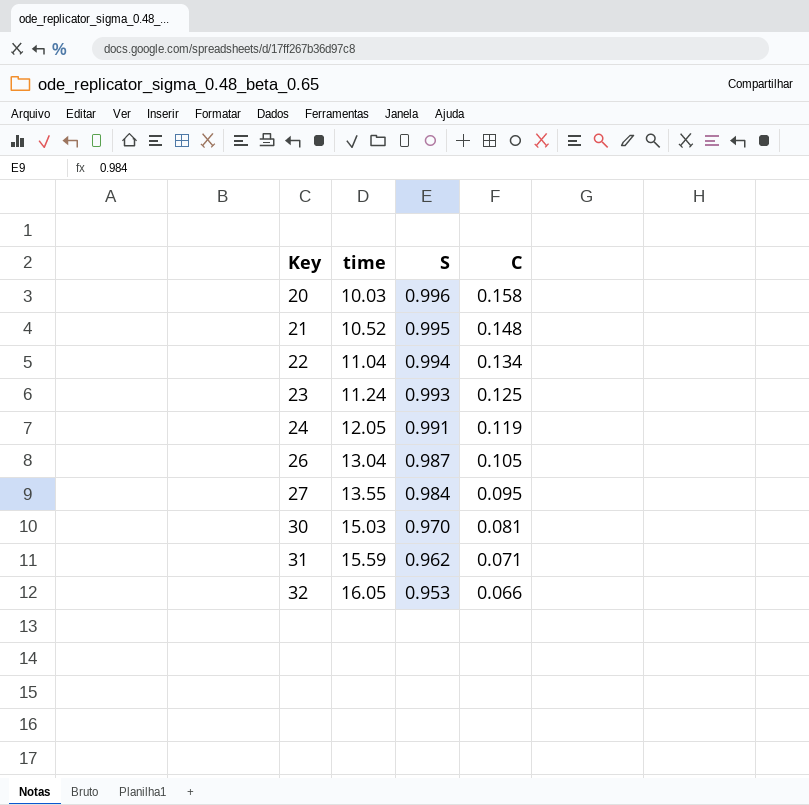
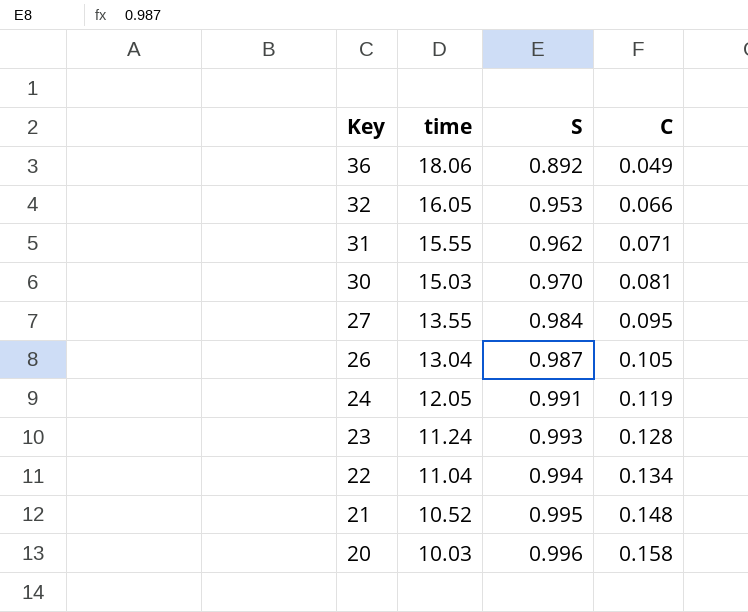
row order: Key ascending -> Key descending
row 36: none -> 18.06 | 0.892 | 0.049
31 | time: 15.59 -> 15.55
23 | C: 0.125 -> 0.128

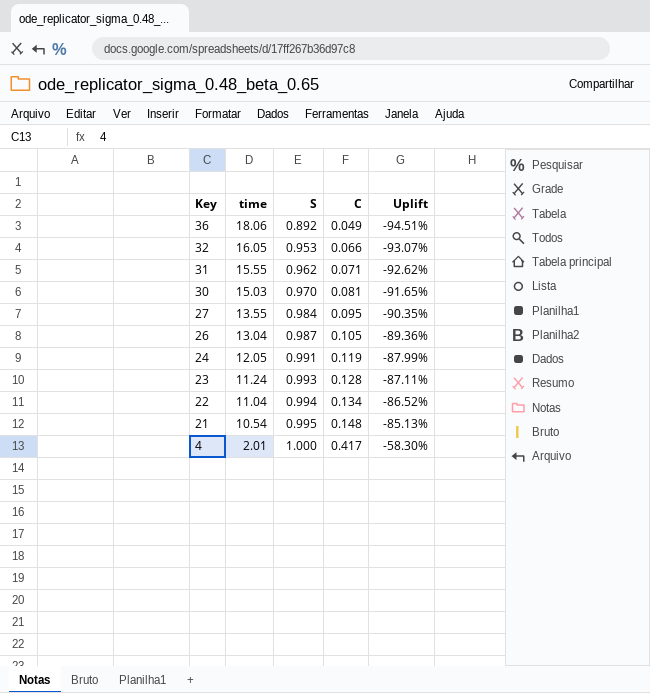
column Uplift | formula: none -> ([C] - [S]) / [S]
row 20: 10.03 | 0.996 | 0.158 -> none
21 | time: 10.52 -> 10.54
row 4: none -> 2.01 | 1.000 | 0.417 | -58.30%

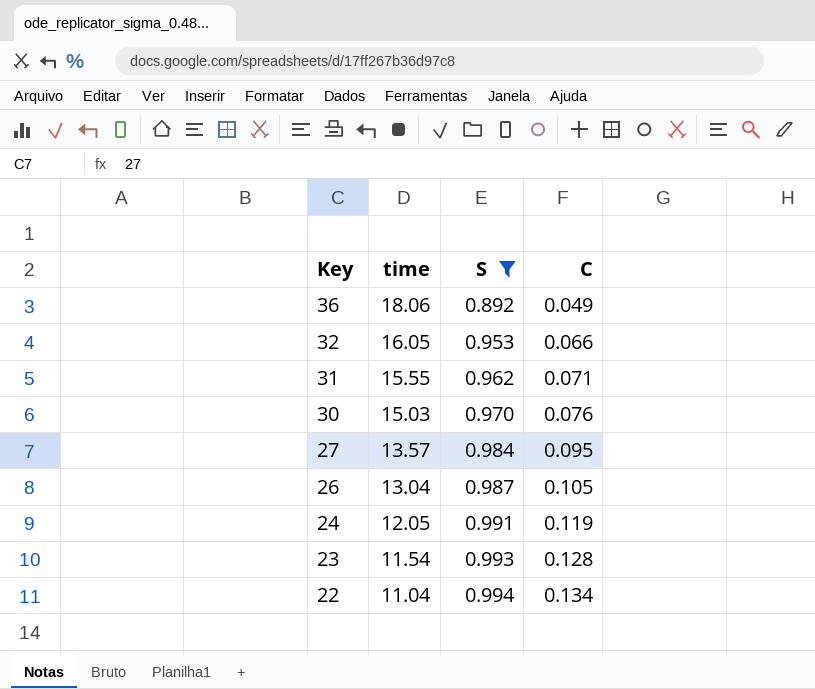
filter: none -> S <= 0.994
column Uplift | formula: ([C] - [S]) / [S] -> none
30 | C: 0.081 -> 0.076
27 | time: 13.55 -> 13.57
23 | time: 11.24 -> 11.54

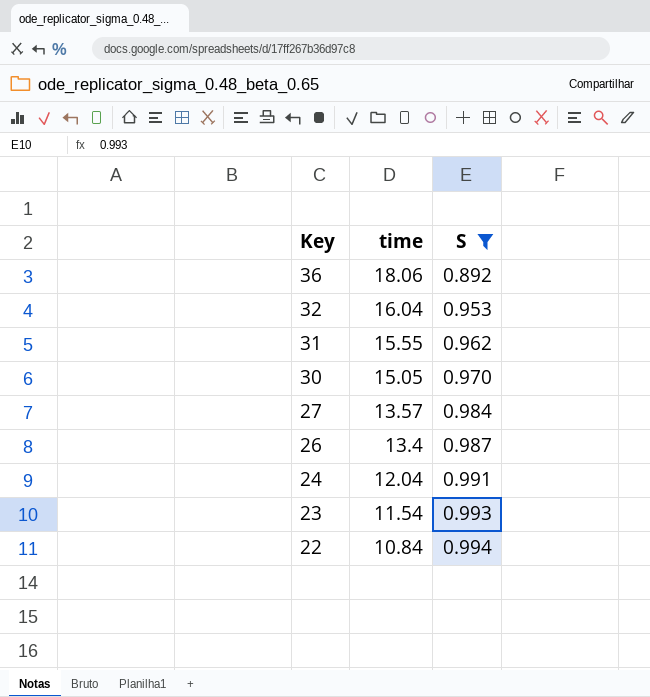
column C | position: 4 -> none
32 | time: 16.05 -> 16.04
30 | time: 15.03 -> 15.05
26 | time: 13.04 -> 13.4
24 | time: 12.05 -> 12.04
22 | time: 11.04 -> 10.84

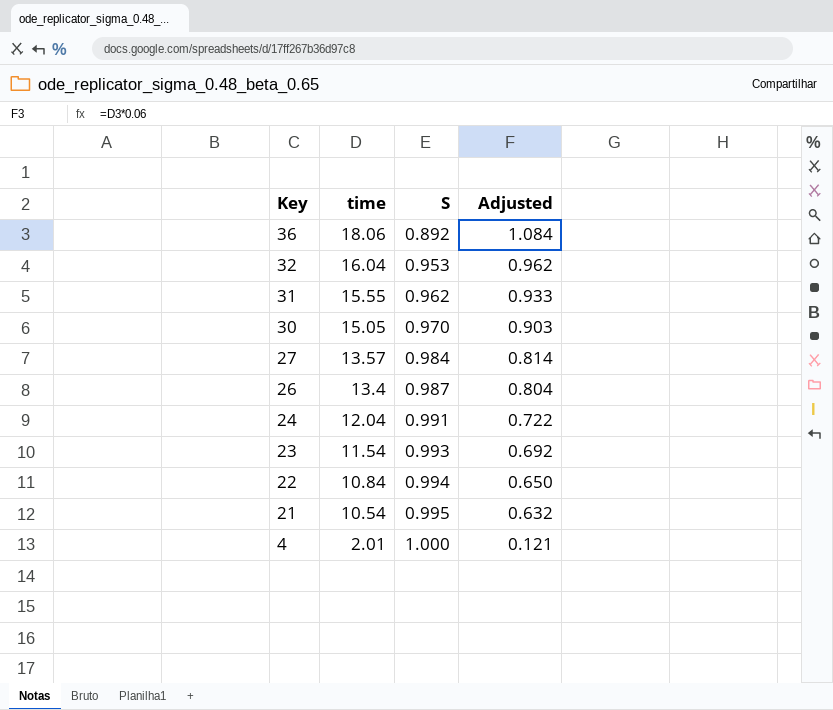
filter: S <= 0.994 -> none
column Adjusted | formula: none -> [time] * 0.06

